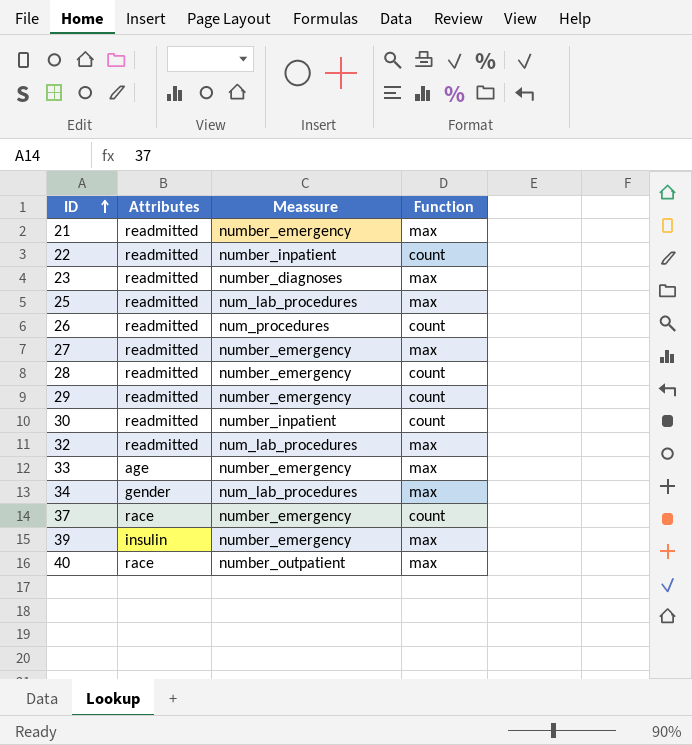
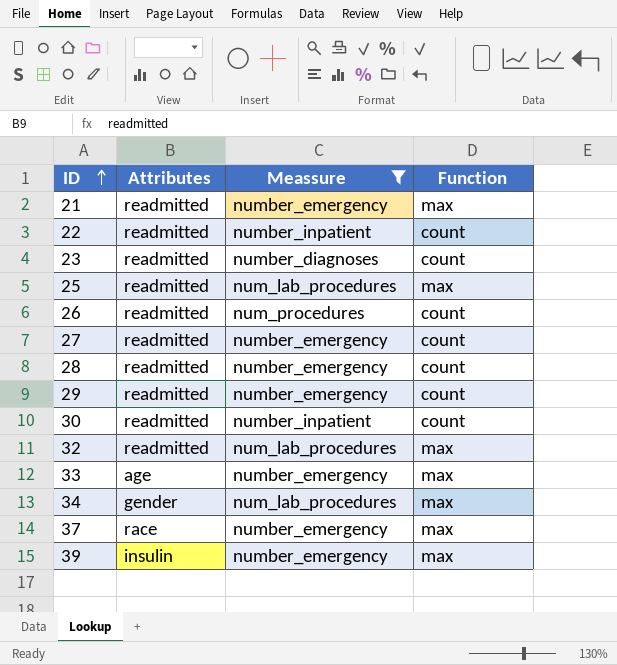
filter: none -> Meassure != number_outpatient
23 | Function: max -> count
27 | Function: max -> count
37 | Function: count -> max

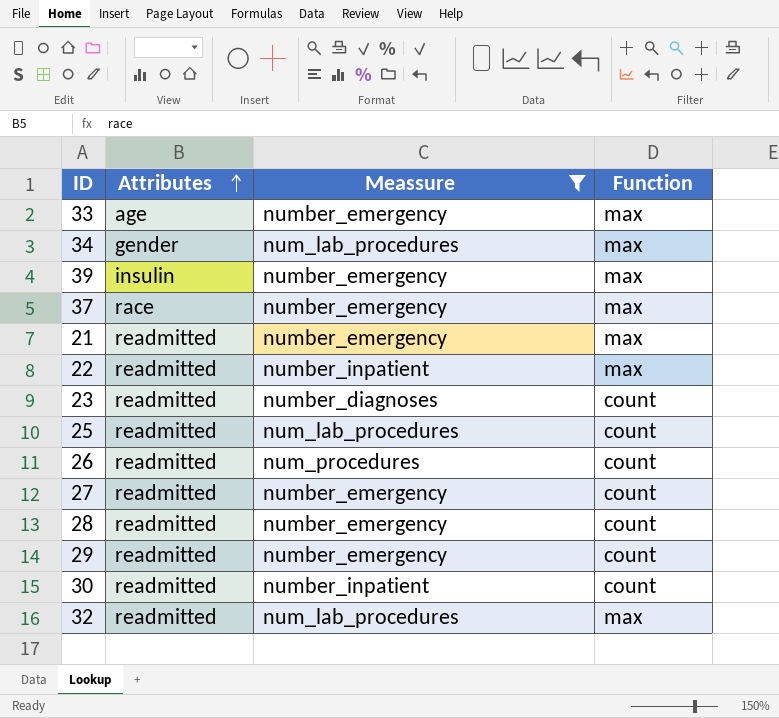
row order: ID ascending -> Attributes ascending
22 | Function: count -> max
25 | Function: max -> count

